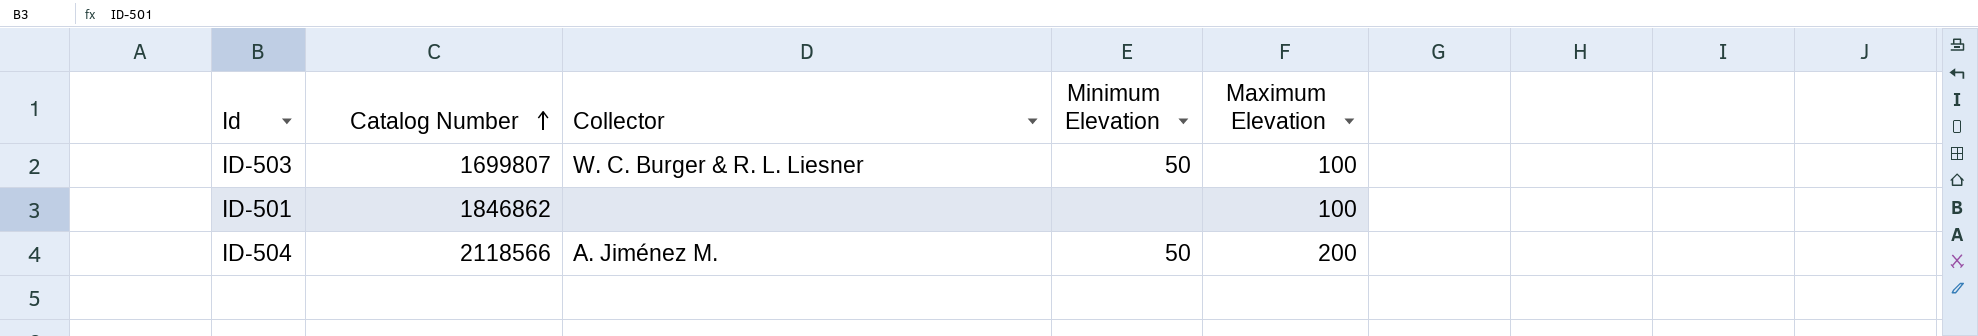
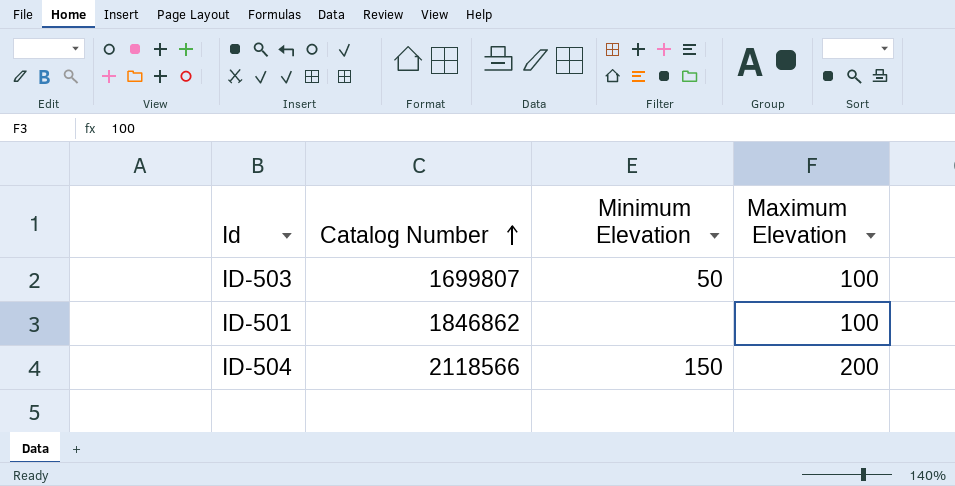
column Collector | position: 3 -> none
ID-504 | Minimum Elevation: 50 -> 150

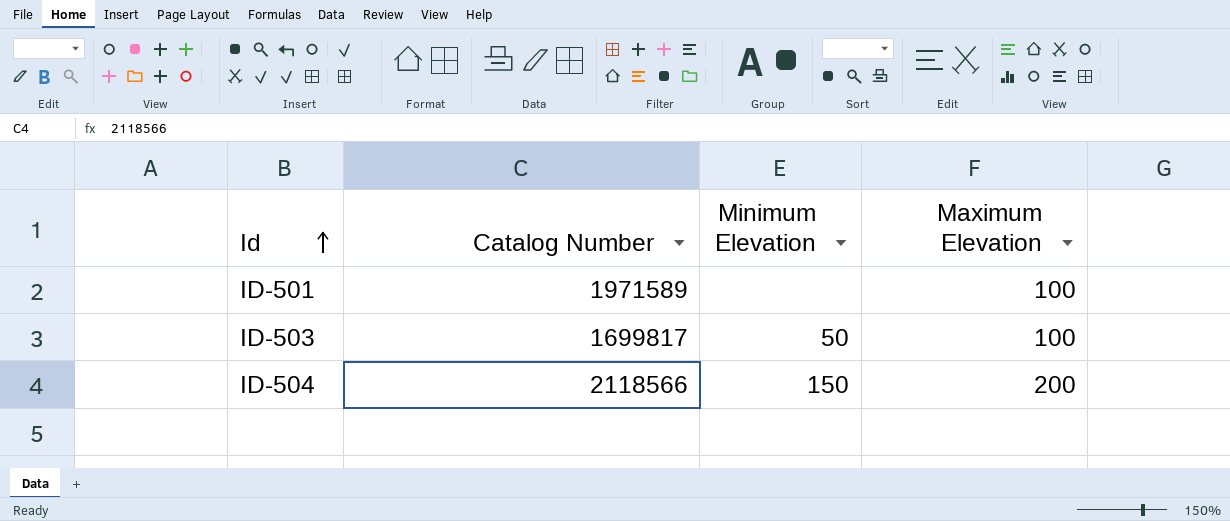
row order: Catalog Number ascending -> Id ascending
ID-501 | Catalog Number: 1846862 -> 1971589
ID-503 | Catalog Number: 1699807 -> 1699817

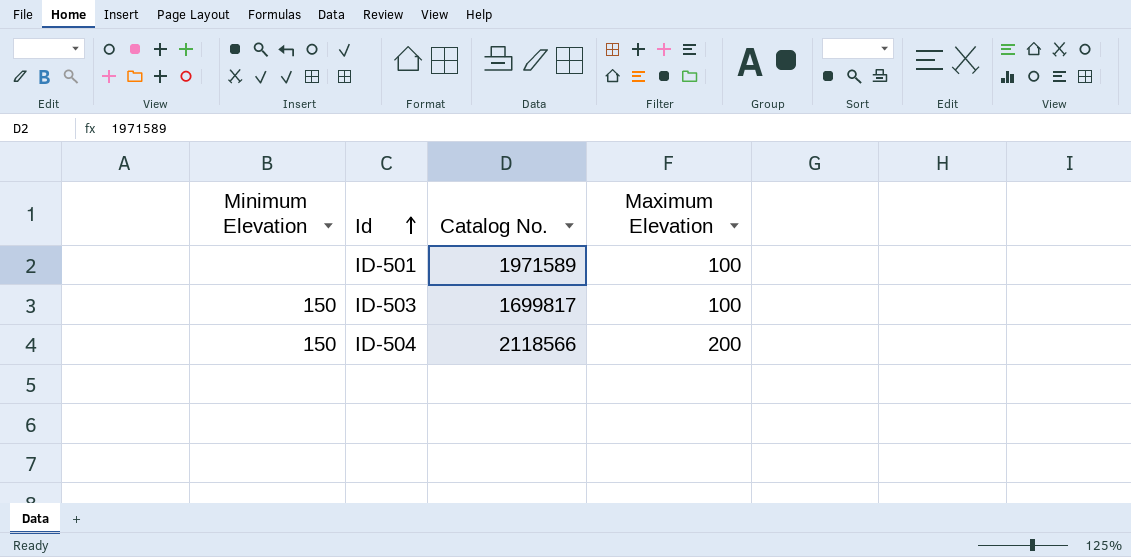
column Minimum Elevation | position: 3 -> 1
column name: Catalog Number -> Catalog No.
ID-503 | Minimum Elevation: 50 -> 150

